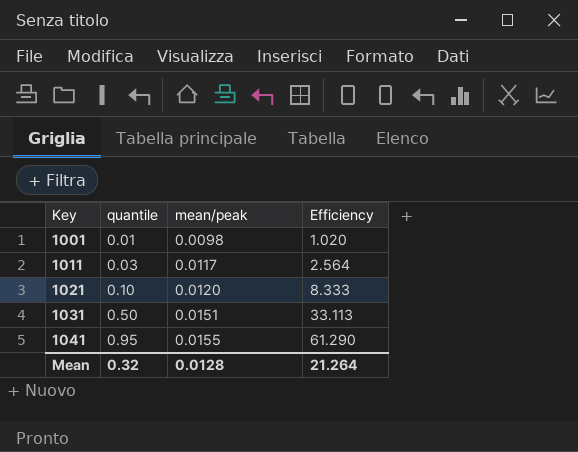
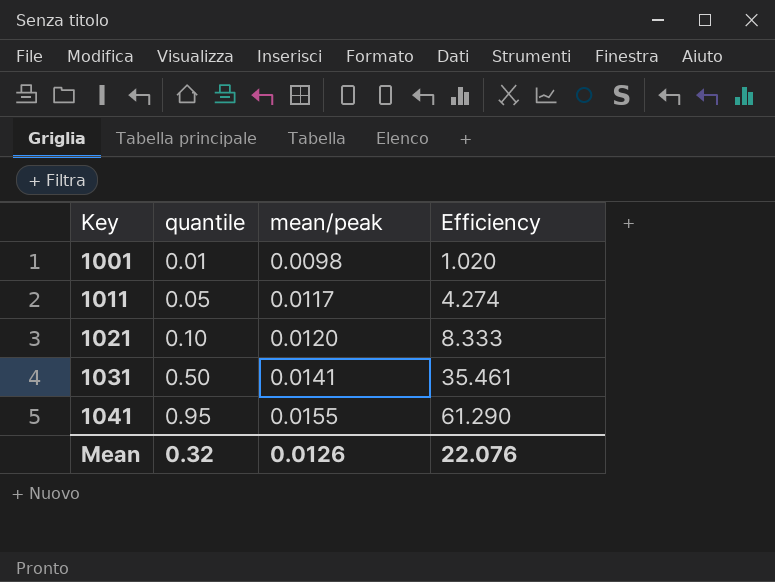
1011 | quantile: 0.03 -> 0.05
1011 | Efficiency: 2.564 -> 4.274
1031 | mean/peak: 0.0151 -> 0.0141
1031 | Efficiency: 33.113 -> 35.461
Mean | mean/peak: 0.0128 -> 0.0126
Mean | Efficiency: 21.264 -> 22.076

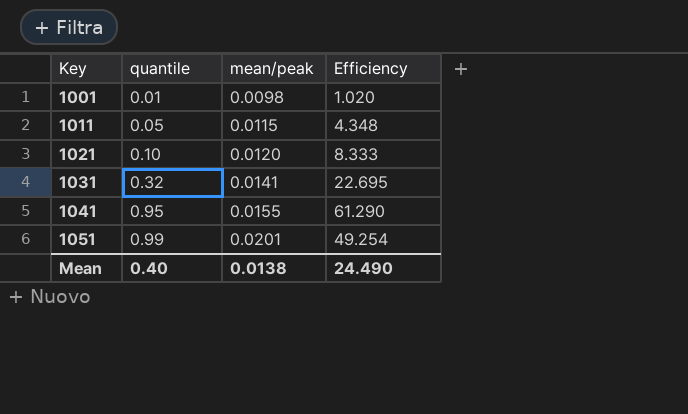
1011 | mean/peak: 0.0117 -> 0.0115
1011 | Efficiency: 4.274 -> 4.348
1031 | quantile: 0.50 -> 0.32
1031 | Efficiency: 35.461 -> 22.695
row 1051: none -> 0.99 | 0.0201 | 49.254
Mean | quantile: 0.32 -> 0.40
Mean | mean/peak: 0.0126 -> 0.0138
Mean | Efficiency: 22.076 -> 24.490

